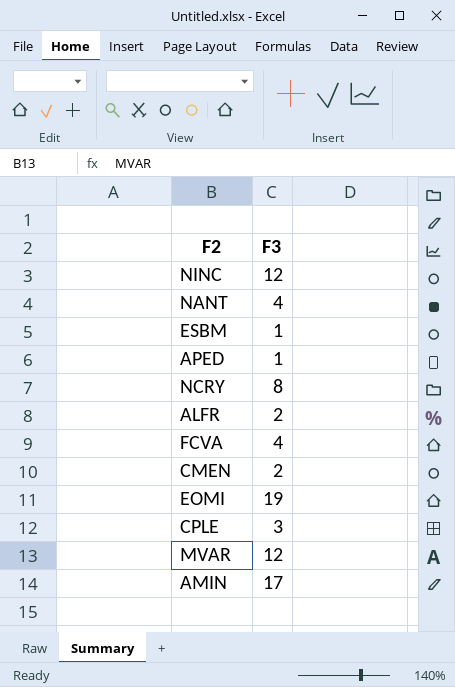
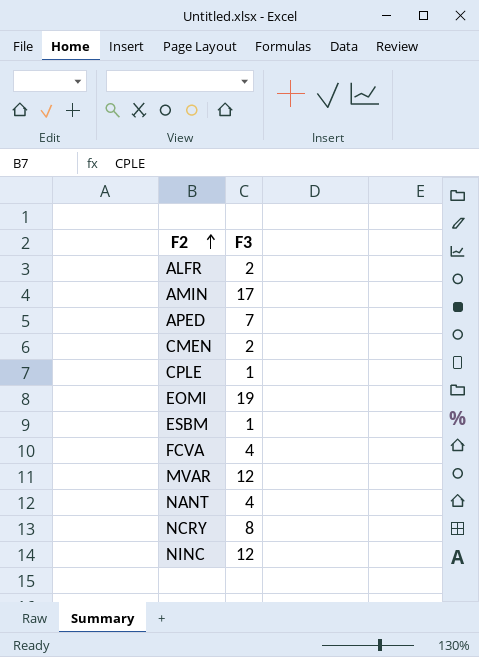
row order: none -> F2 ascending
APED | F3: 1 -> 7
CPLE | F3: 3 -> 1

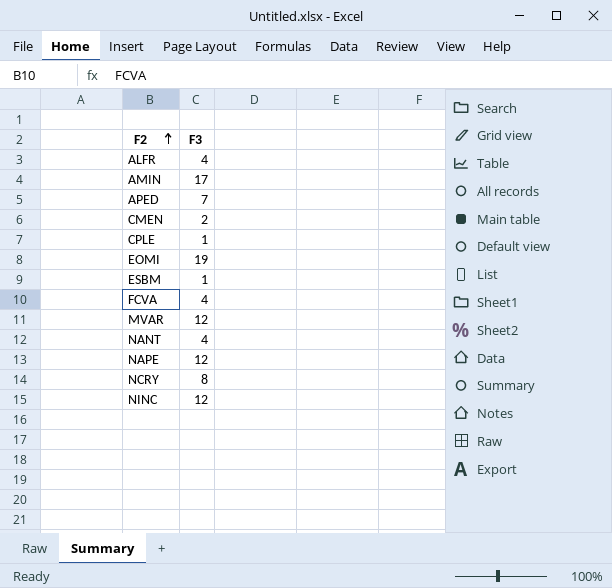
ALFR | F3: 2 -> 4
row NAPE: none -> 12

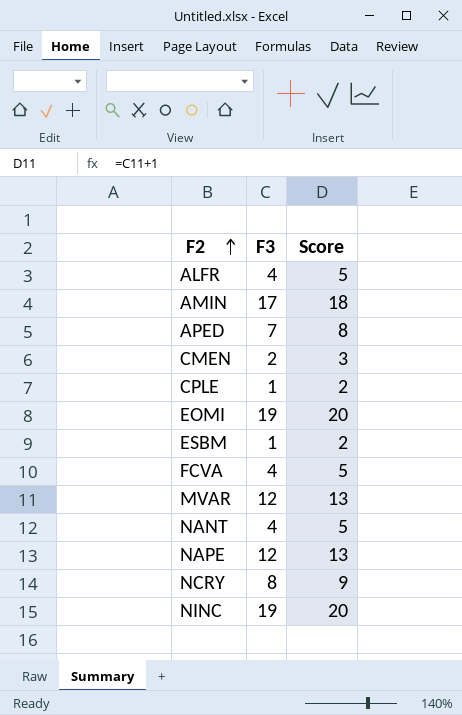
column Score | formula: none -> [F3] + 1
NINC | F3: 12 -> 19

